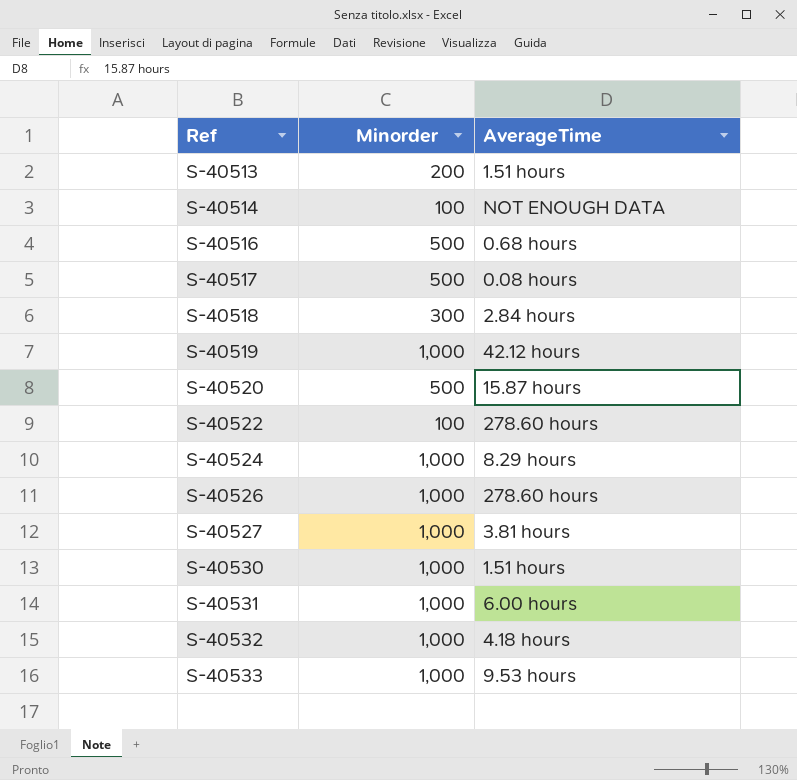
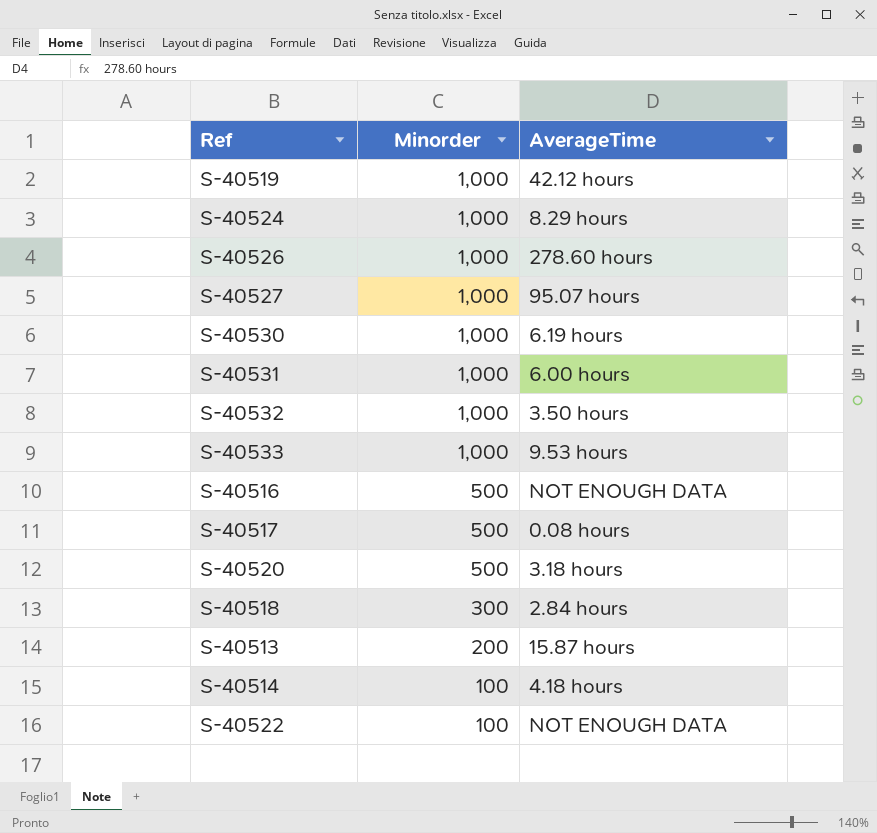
row order: Ref ascending -> Minorder descending
S-40527 | AverageTime: 3.81 hours -> 95.07 hours
S-40530 | AverageTime: 1.51 hours -> 6.19 hours
S-40532 | AverageTime: 4.18 hours -> 3.50 hours
S-40516 | AverageTime: 0.68 hours -> NOT ENOUGH DATA
S-40520 | AverageTime: 15.87 hours -> 3.18 hours
S-40513 | AverageTime: 1.51 hours -> 15.87 hours
S-40514 | AverageTime: NOT ENOUGH DATA -> 4.18 hours
S-40522 | AverageTime: 278.60 hours -> NOT ENOUGH DATA

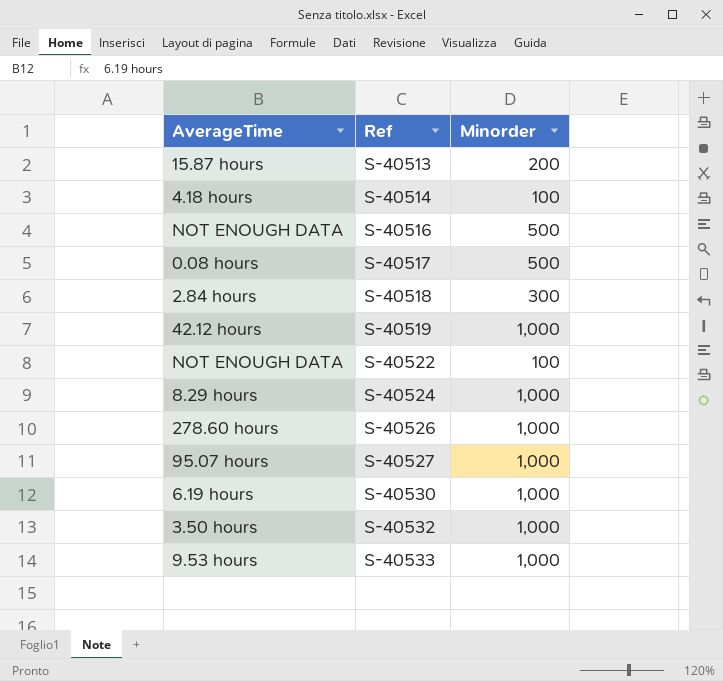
row order: Minorder descending -> Ref ascending
column AverageTime | position: 3 -> 1
row S-40531: 1,000 | 6.00 hours -> none
row S-40520: 500 | 3.18 hours -> none

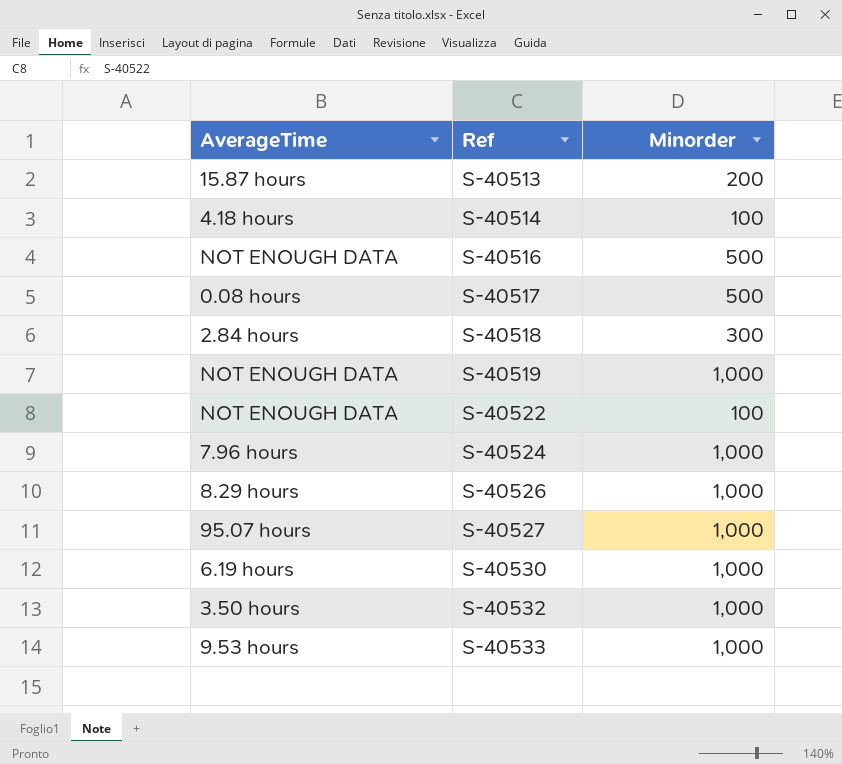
S-40519 | AverageTime: 42.12 hours -> NOT ENOUGH DATA
S-40524 | AverageTime: 8.29 hours -> 7.96 hours
S-40526 | AverageTime: 278.60 hours -> 8.29 hours

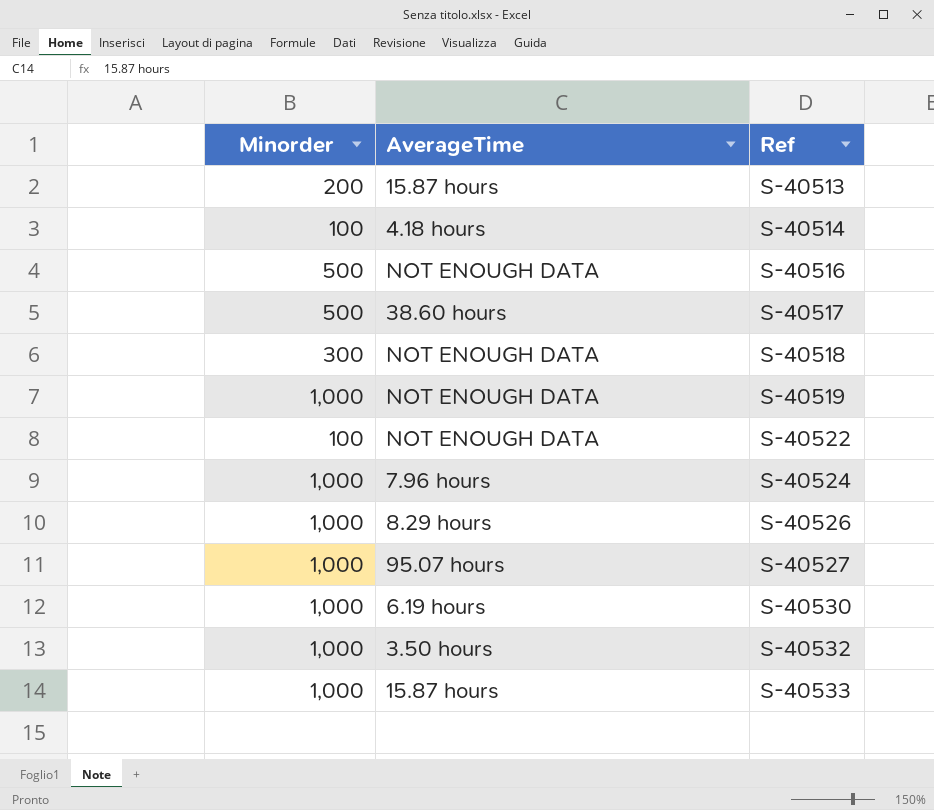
column Minorder | position: 3 -> 1
S-40517 | AverageTime: 0.08 hours -> 38.60 hours
S-40518 | AverageTime: 2.84 hours -> NOT ENOUGH DATA
S-40533 | AverageTime: 9.53 hours -> 15.87 hours

